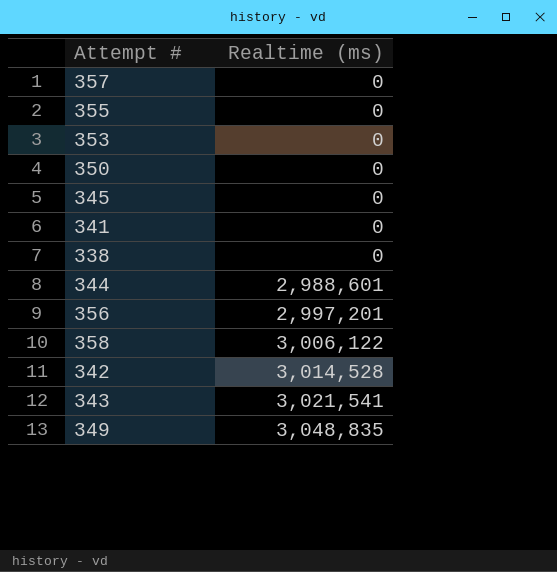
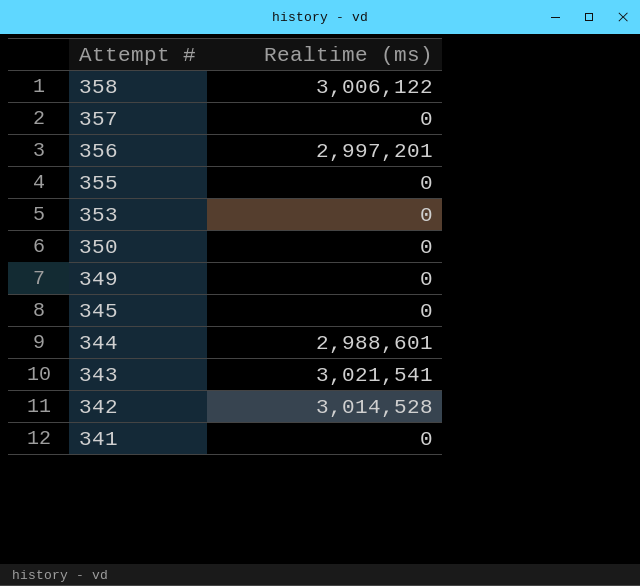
row order: Realtime (ms) ascending -> Attempt # descending
row 338: 0 -> none
349 | Realtime (ms): 3,048,835 -> 0

